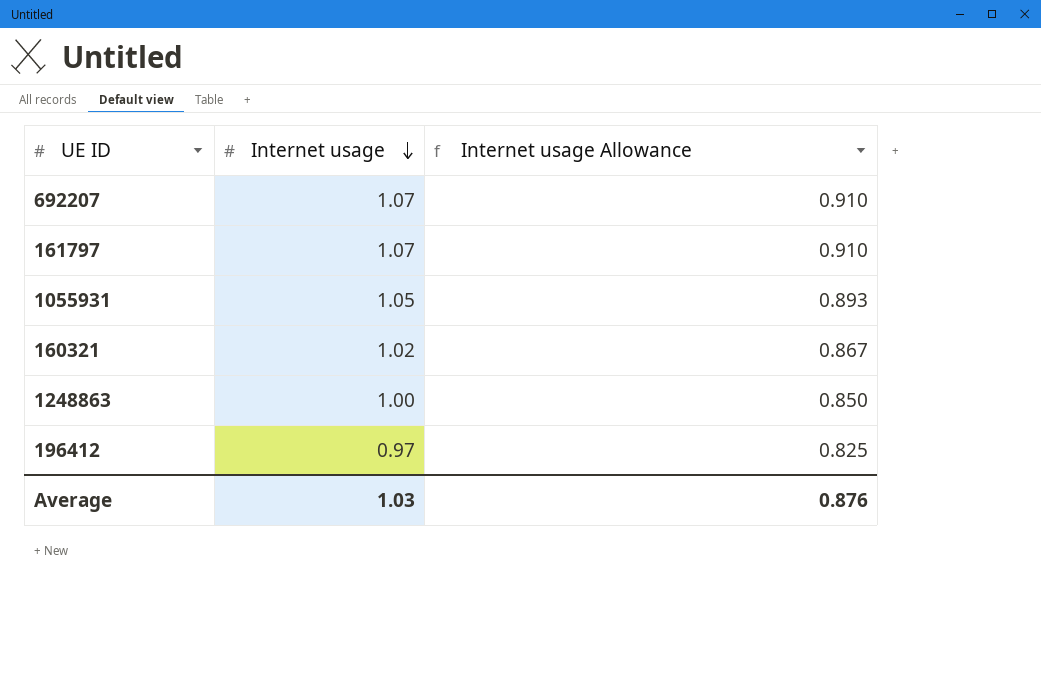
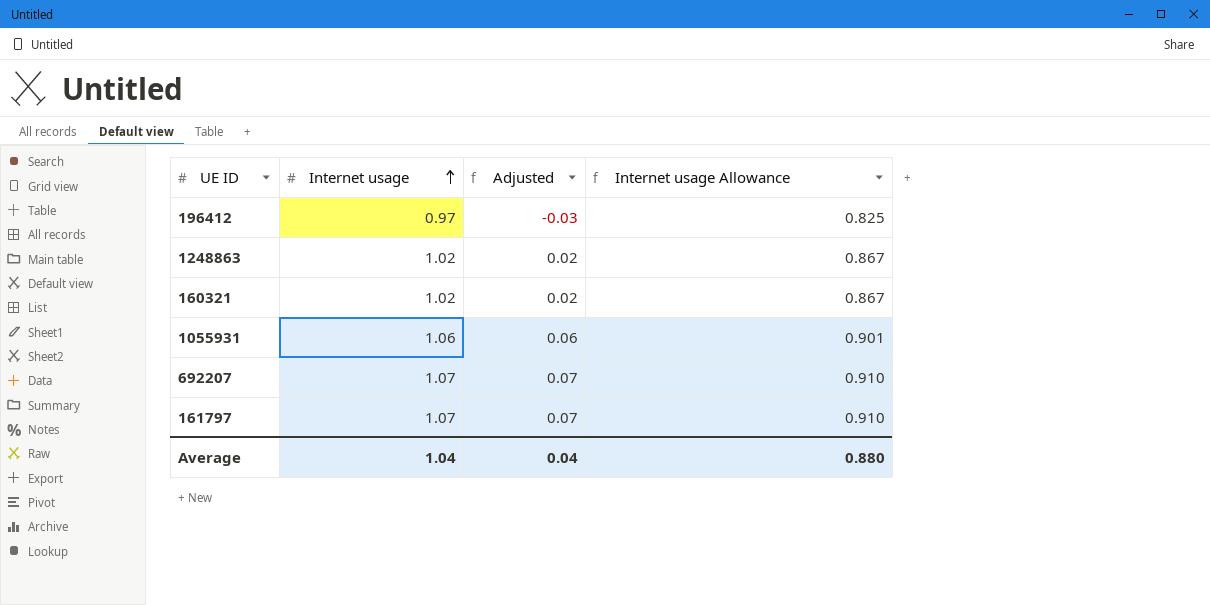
row order: Internet usage descending -> Internet usage ascending
column Adjusted | formula: none -> [Internet usage] - 1
1248863 | Internet usage: 1.00 -> 1.02
1248863 | Internet usage Allowance: 0.850 -> 0.867
1055931 | Internet usage: 1.05 -> 1.06
1055931 | Internet usage Allowance: 0.893 -> 0.901
Average | Internet usage: 1.03 -> 1.04
Average | Internet usage Allowance: 0.876 -> 0.880

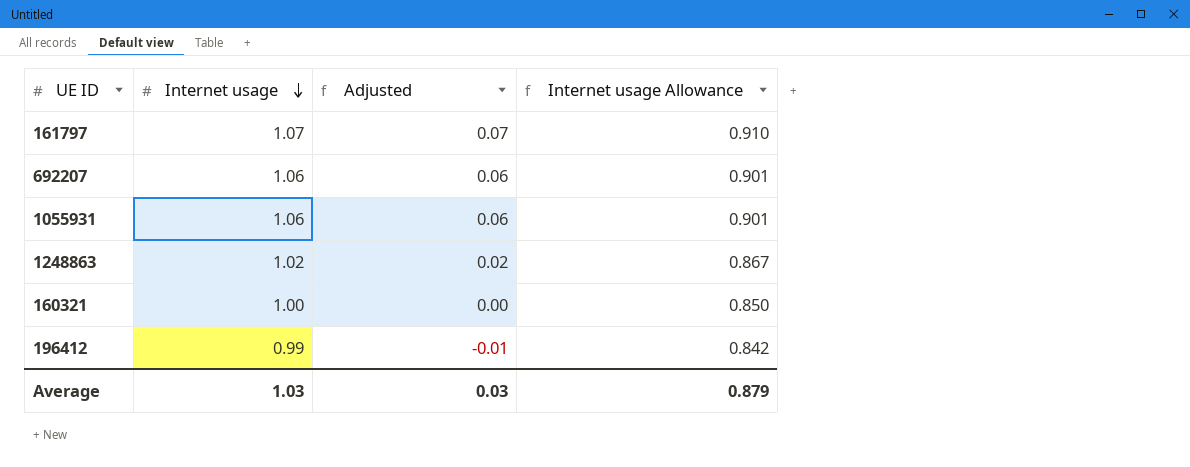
row order: Internet usage ascending -> Internet usage descending
692207 | Internet usage: 1.07 -> 1.06
692207 | Adjusted: 0.07 -> 0.06
692207 | Internet usage Allowance: 0.910 -> 0.901
160321 | Internet usage: 1.02 -> 1.00
160321 | Adjusted: 0.02 -> 0.00
160321 | Internet usage Allowance: 0.867 -> 0.850
196412 | Internet usage: 0.97 -> 0.99
196412 | Adjusted: -0.03 -> -0.01
196412 | Internet usage Allowance: 0.825 -> 0.842
Average | Internet usage: 1.04 -> 1.03
Average | Adjusted: 0.04 -> 0.03
Average | Internet usage Allowance: 0.880 -> 0.879

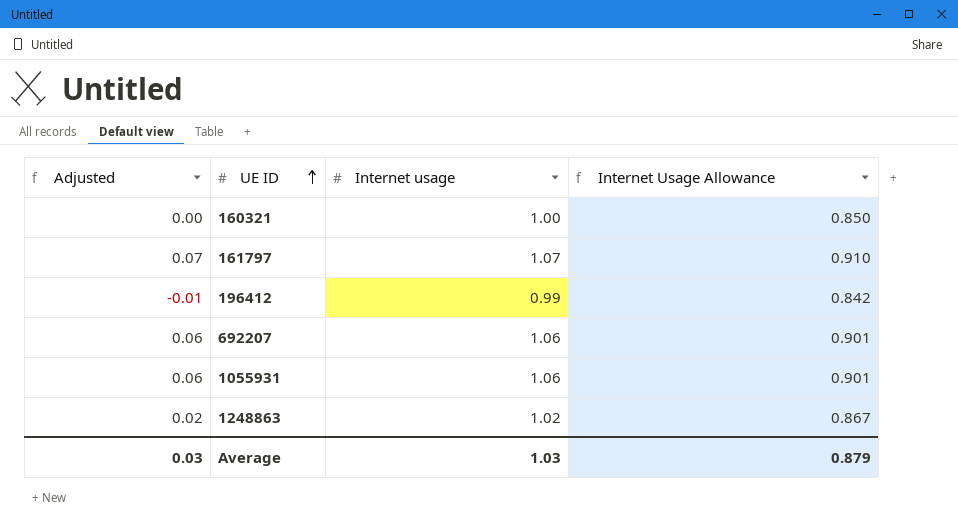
row order: Internet usage descending -> UE ID ascending
column Adjusted | position: 3 -> 1
column name: Internet usage Allowance -> Internet Usage Allowance

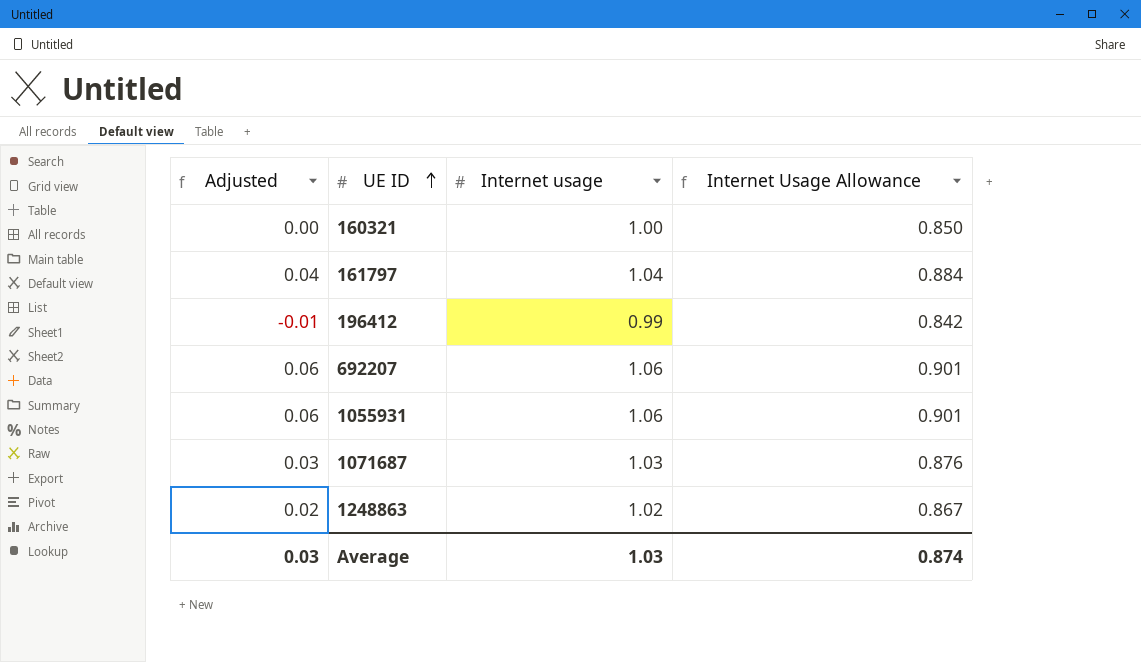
161797 | Adjusted: 0.07 -> 0.04
161797 | Internet usage: 1.07 -> 1.04
161797 | Internet Usage Allowance: 0.910 -> 0.884
row 1071687: none -> 0.03 | 1.03 | 0.876
Average | Internet Usage Allowance: 0.879 -> 0.874

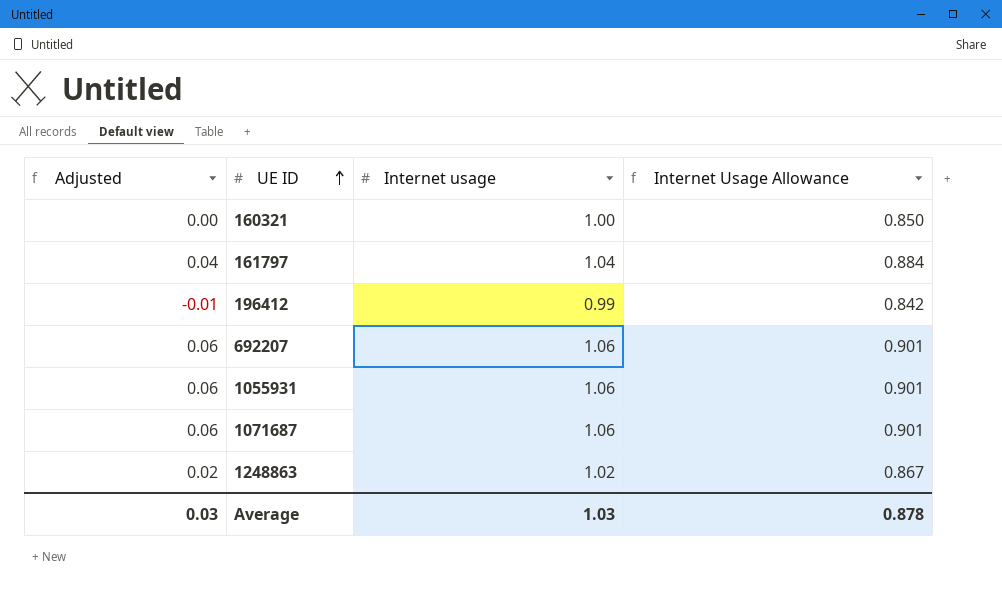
1071687 | Adjusted: 0.03 -> 0.06
1071687 | Internet usage: 1.03 -> 1.06
1071687 | Internet Usage Allowance: 0.876 -> 0.901
Average | Internet Usage Allowance: 0.874 -> 0.878

